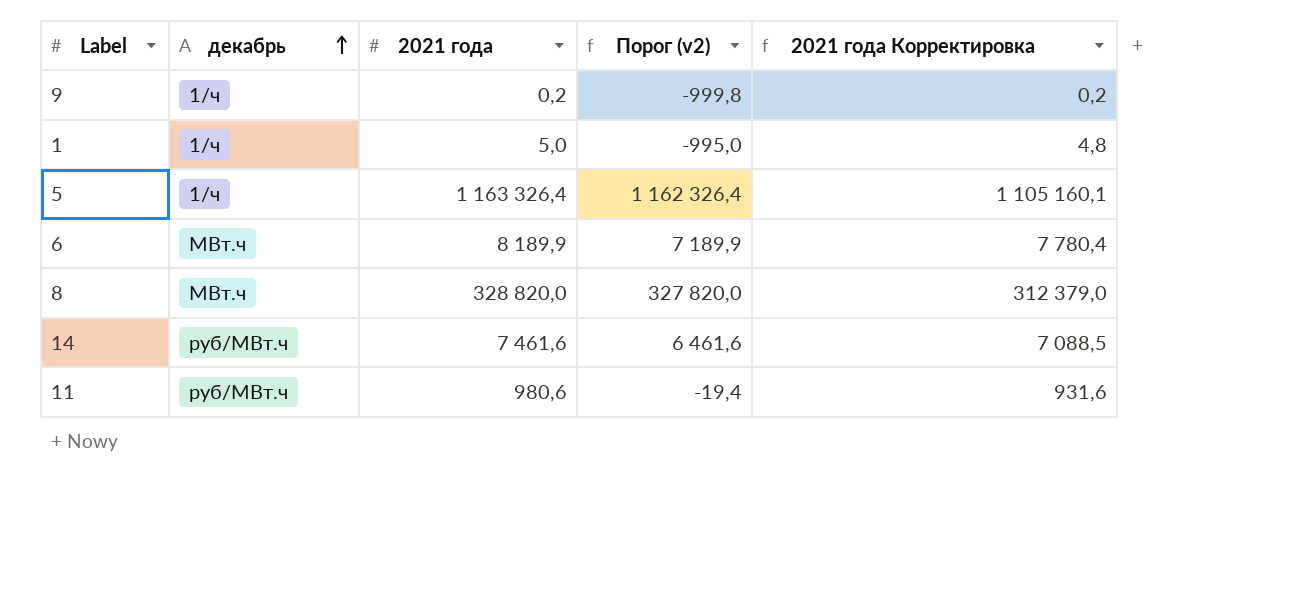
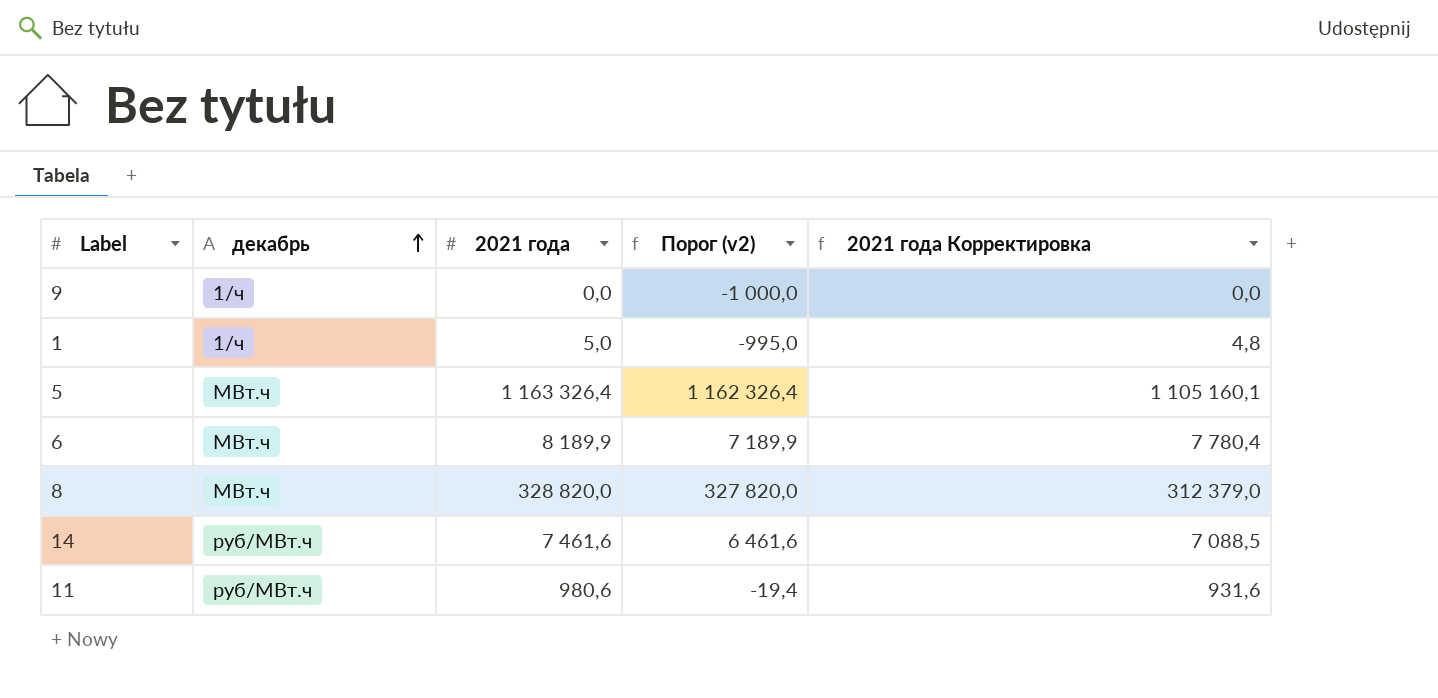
9 | 2021 года: 0,2 -> 0,0
9 | Порог (v2): -999,8 -> -1 000,0
9 | 2021 года Корректировка: 0,2 -> 0,0
5 | декабрь: 1/ч -> МВт.ч

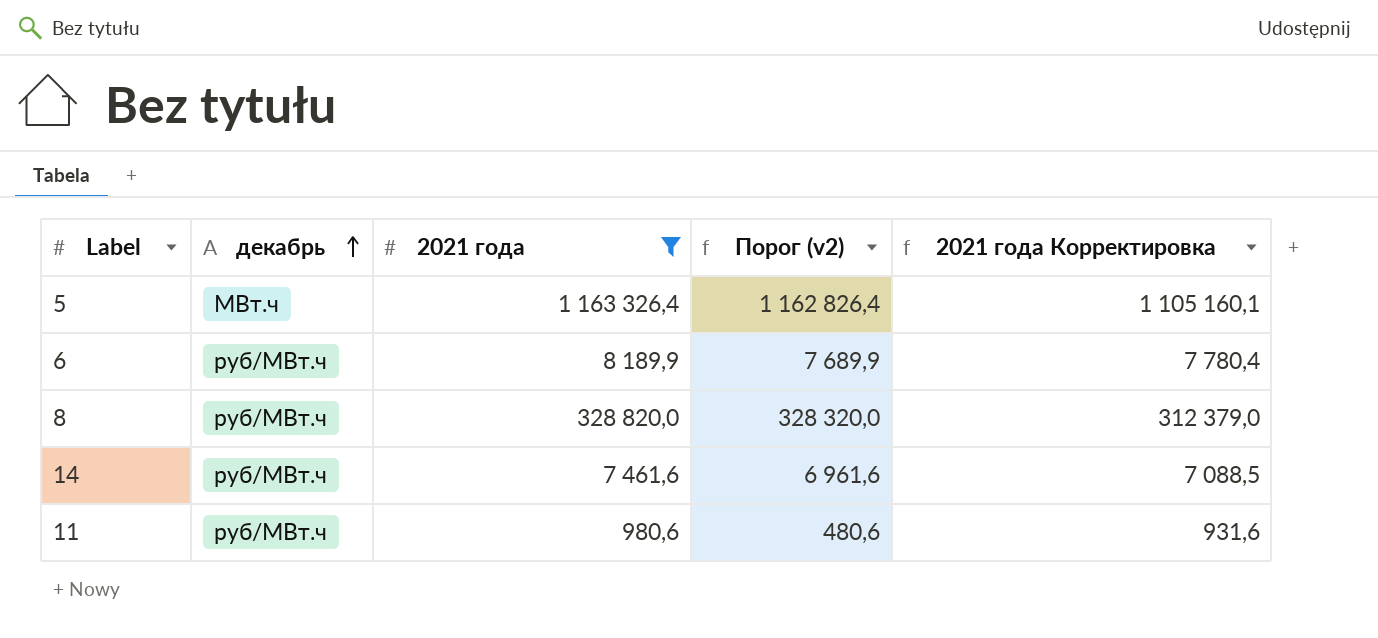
filter: none -> 2021 года >= 980,6
column Порог (v2) | formula: [2021 года] - 1000 -> [2021 года] - 500
6 | декабрь: МВт.ч -> руб/МВт.ч
8 | декабрь: МВт.ч -> руб/МВт.ч

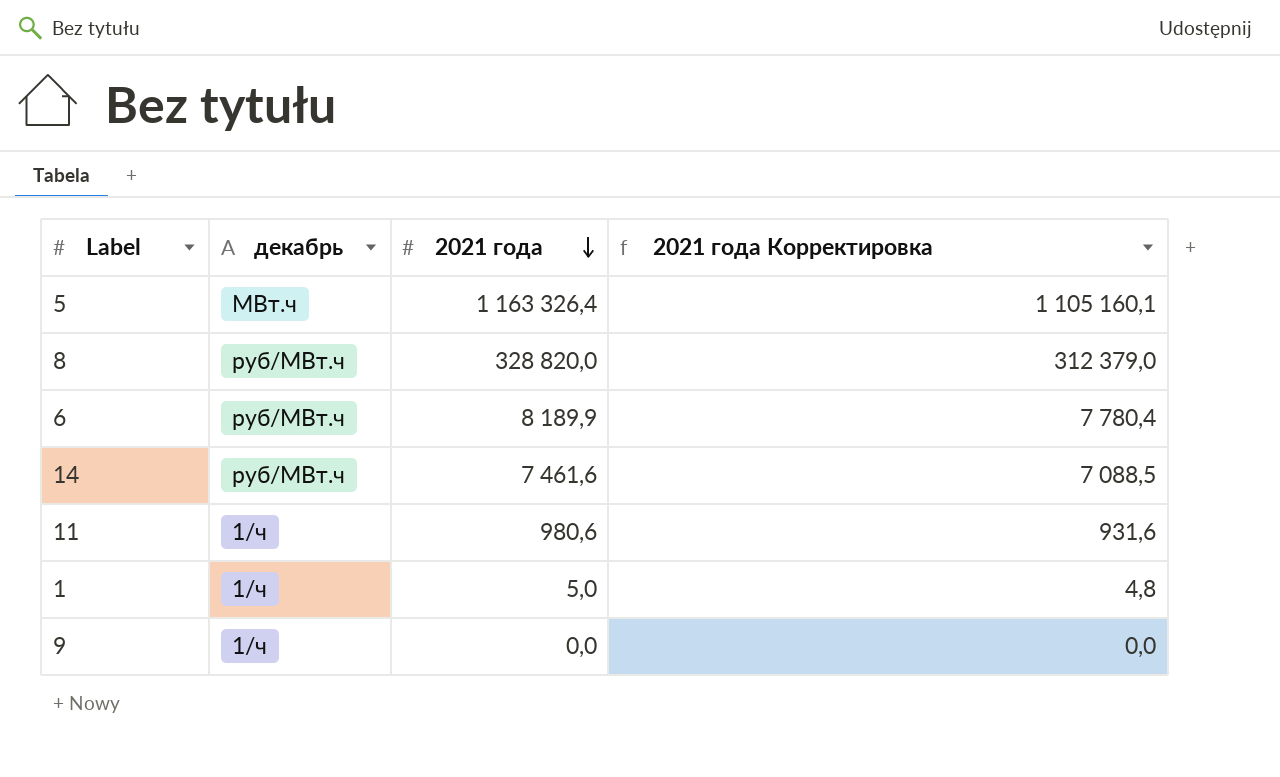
filter: 2021 года >= 980,6 -> none
row order: декабрь ascending -> 2021 года descending
column Порог (v2) | formula: [2021 года] - 500 -> none
11 | декабрь: руб/МВт.ч -> 1/ч

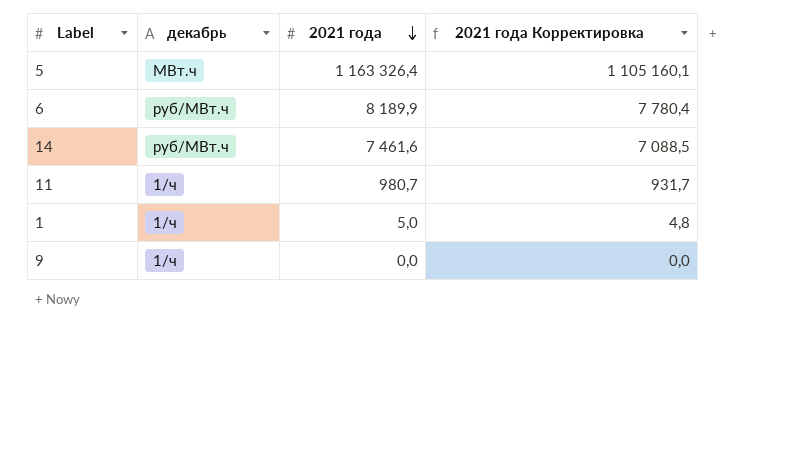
row 8: руб/МВт.ч | 328 820,0 | 312 379,0 -> none
11 | 2021 года: 980,6 -> 980,7
11 | 2021 года Корректировка: 931,6 -> 931,7

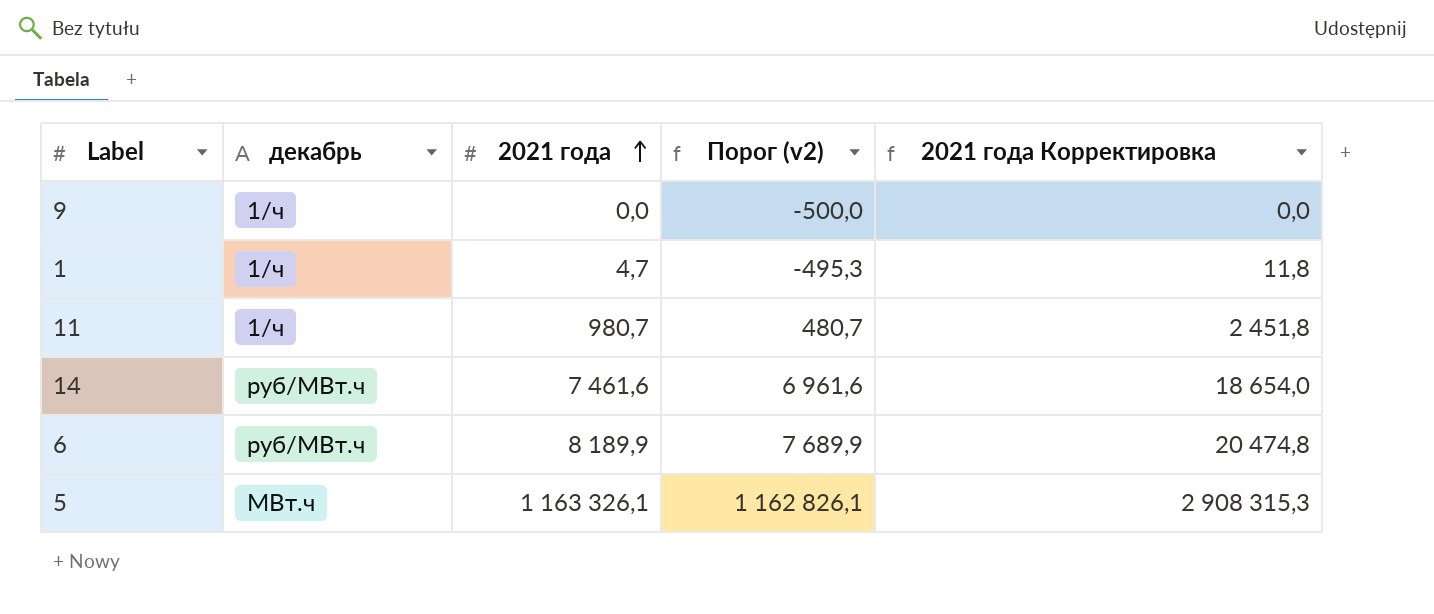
row order: 2021 года descending -> 2021 года ascending
column Порог (v2) | formula: none -> [2021 года] - 500
column 2021 года Корректировка | formula: [2021 года] * 0,95 -> [2021 года] * 2,5
1 | 2021 года: 5,0 -> 4,7
5 | 2021 года: 1 163 326,4 -> 1 163 326,1

